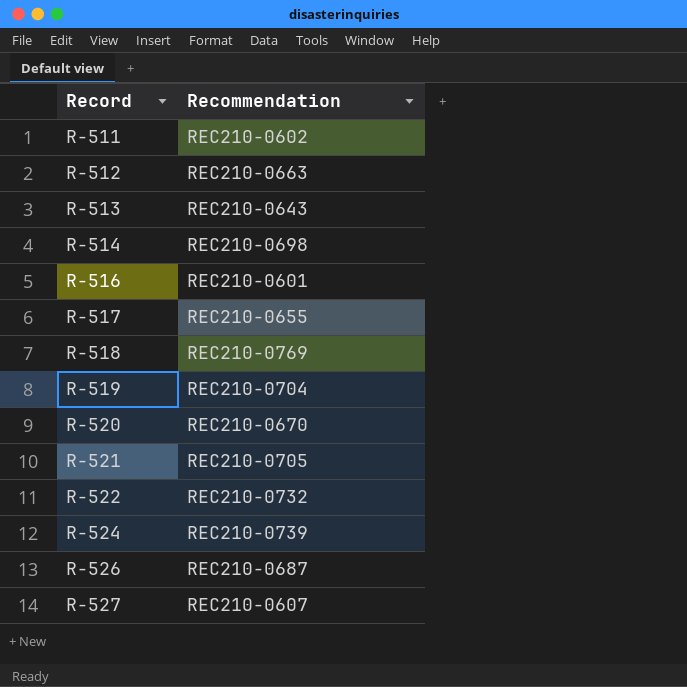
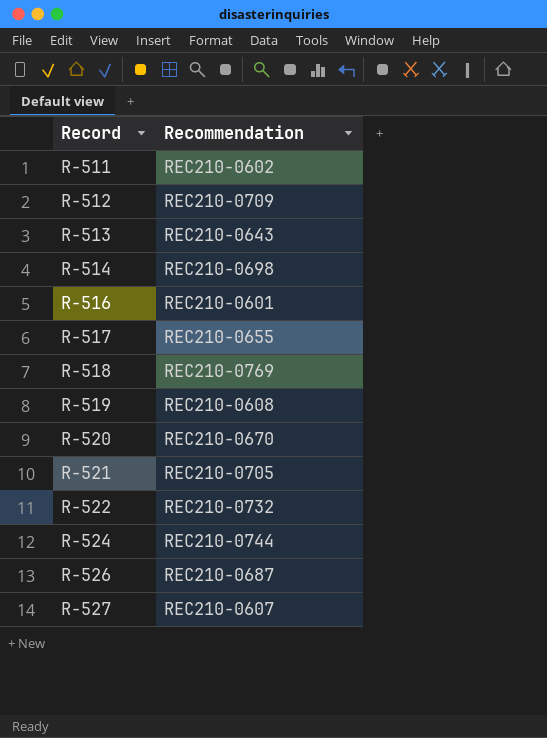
R-512 | Recommendation: REC210-0663 -> REC210-0709
R-519 | Recommendation: REC210-0704 -> REC210-0608
R-524 | Recommendation: REC210-0739 -> REC210-0744

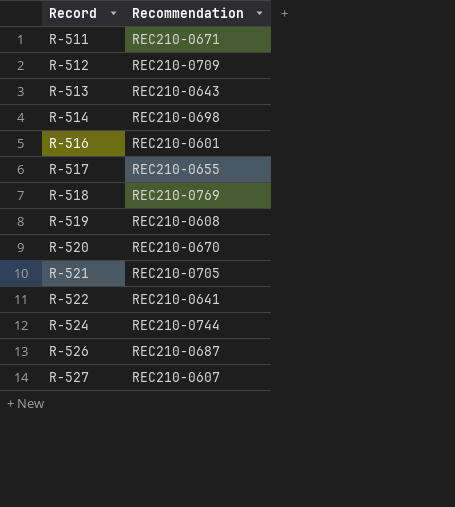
R-511 | Recommendation: REC210-0602 -> REC210-0671
R-522 | Recommendation: REC210-0732 -> REC210-0641

